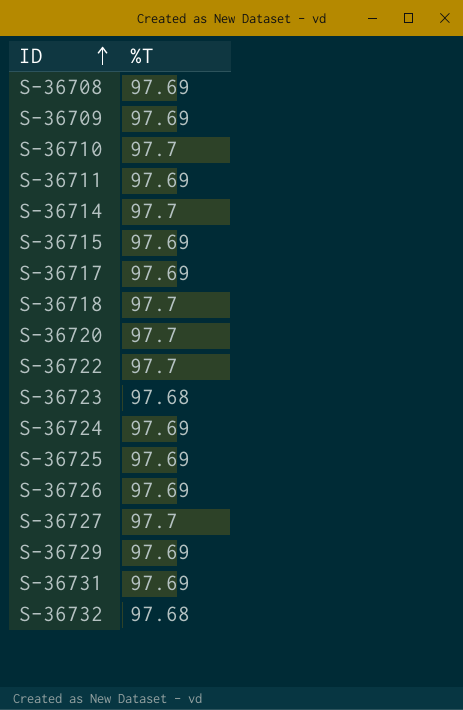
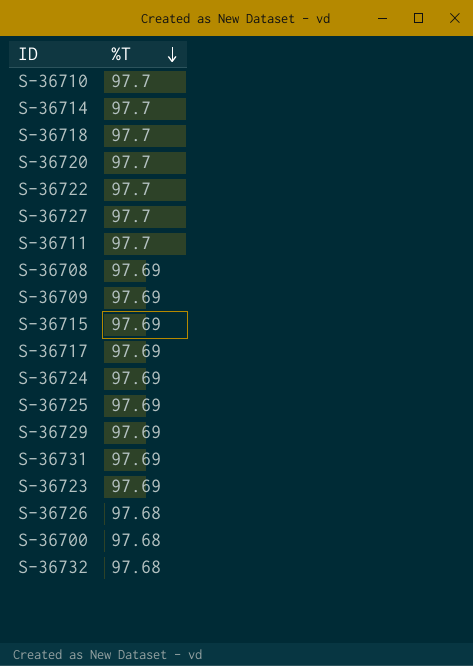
row order: ID ascending -> %T descending
S-36711 | %T: 97.69 -> 97.7
S-36723 | %T: 97.68 -> 97.69
S-36726 | %T: 97.69 -> 97.68
row S-36700: none -> 97.68

